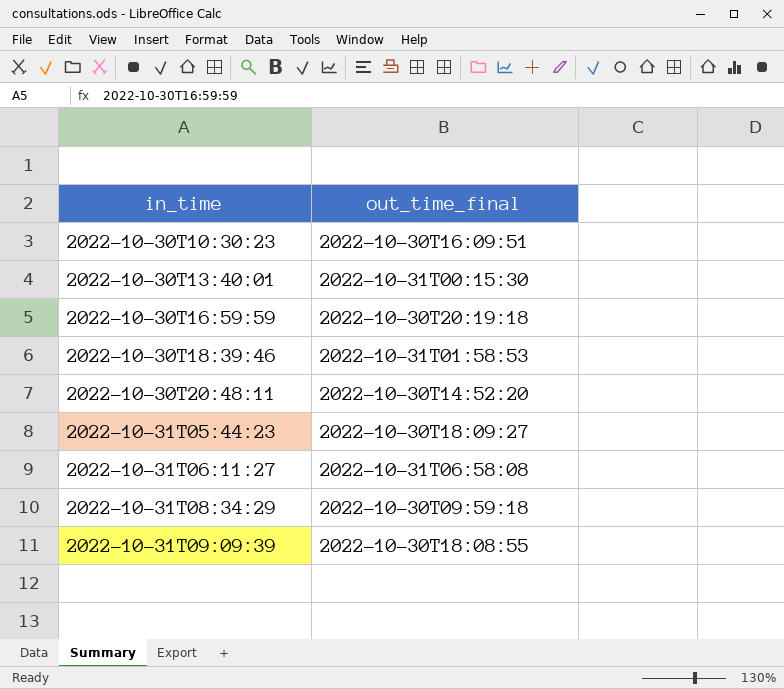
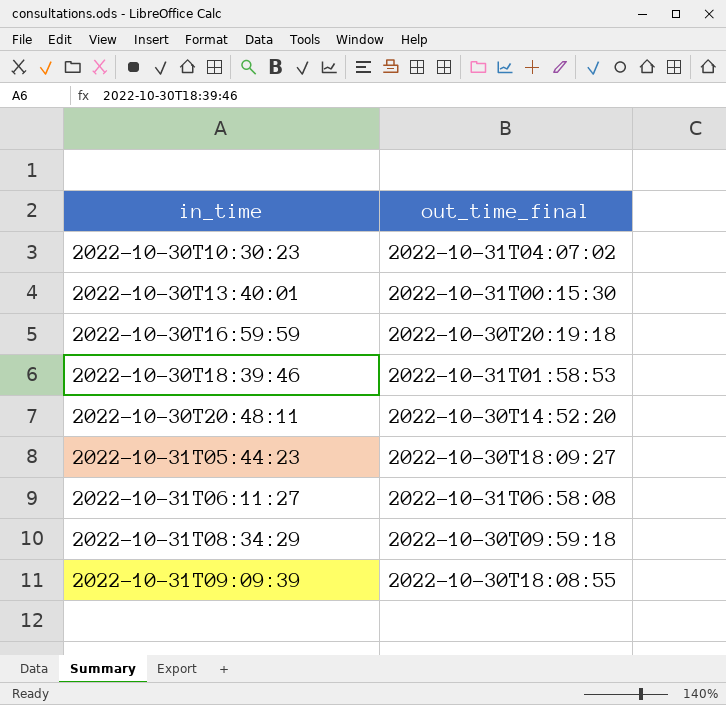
2022-10-30T10:30:23 | out_time_final: 2022-10-30T16:09:51 -> 2022-10-31T04:07:02

